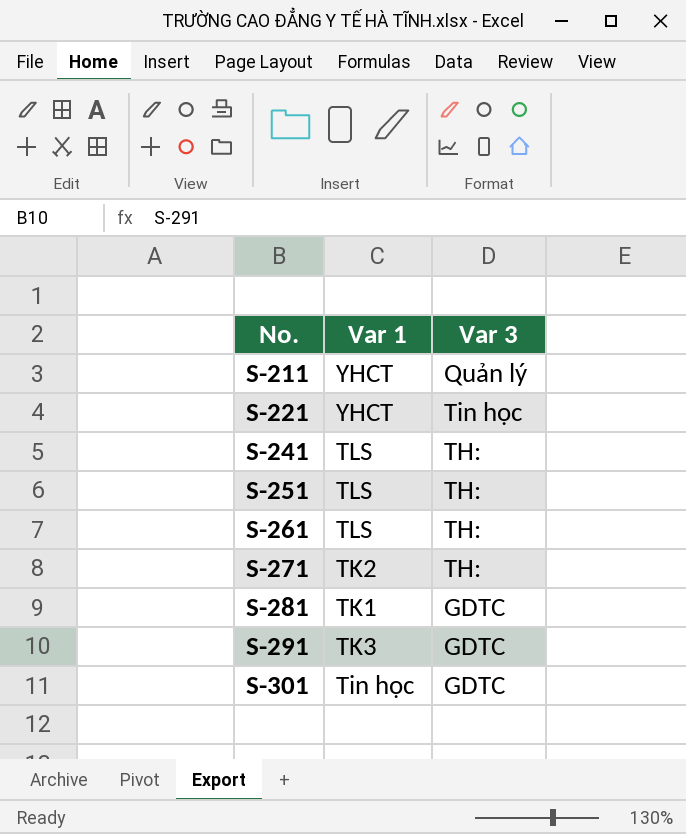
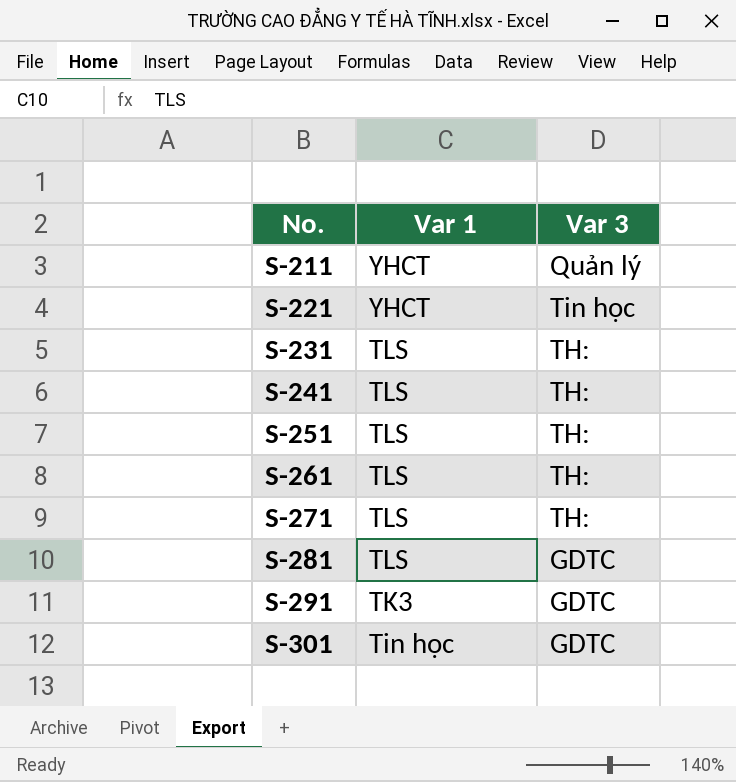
row S-231: none -> TLS | TH:
S-271 | Var 1: TK2 -> TLS
S-281 | Var 1: TK1 -> TLS

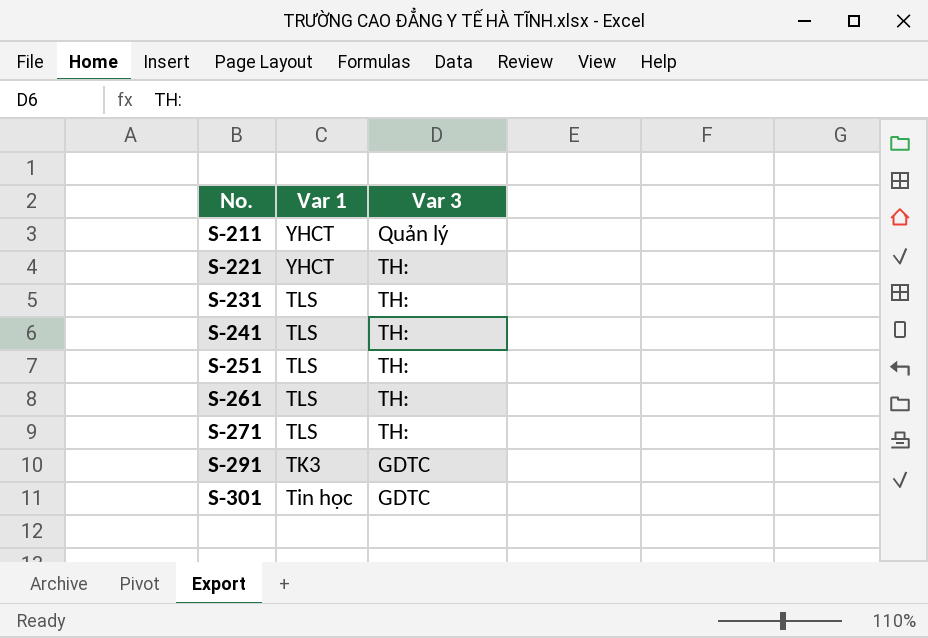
row S-281: TLS | GDTC -> none
S-221 | Var 3: Tin học -> TH:

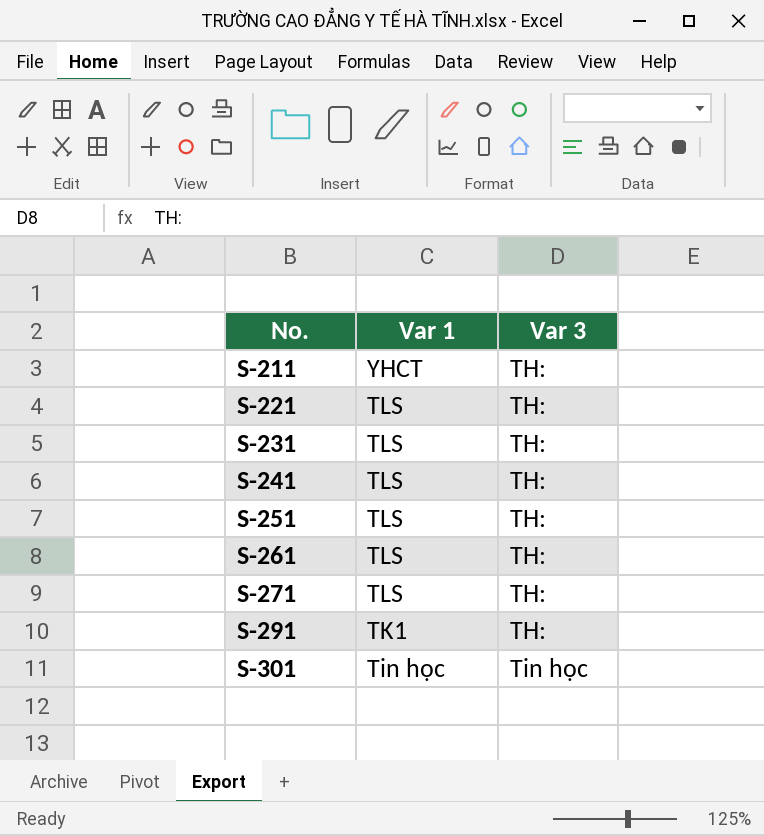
S-211 | Var 3: Quản lý -> TH:
S-221 | Var 1: YHCT -> TLS
S-291 | Var 1: TK3 -> TK1
S-291 | Var 3: GDTC -> TH:
S-301 | Var 3: GDTC -> Tin học

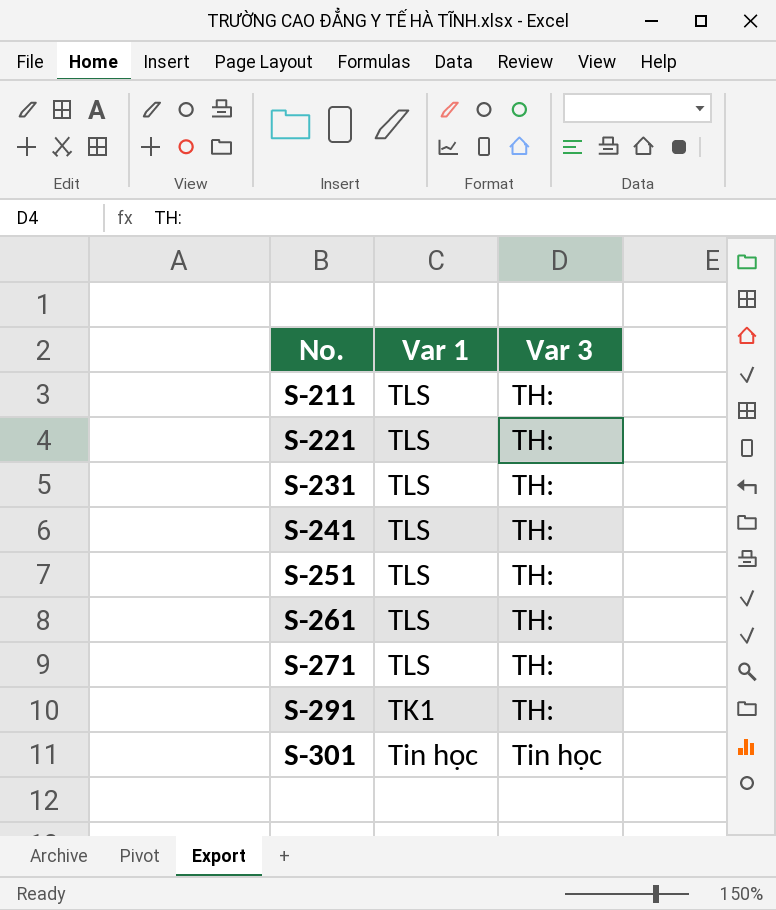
S-211 | Var 1: YHCT -> TLS

